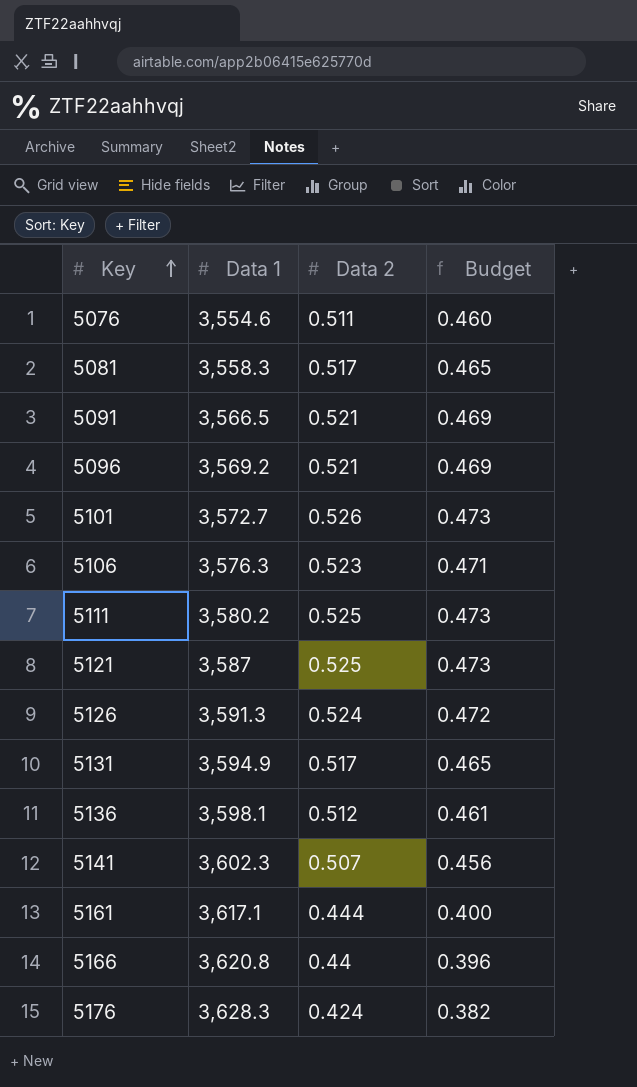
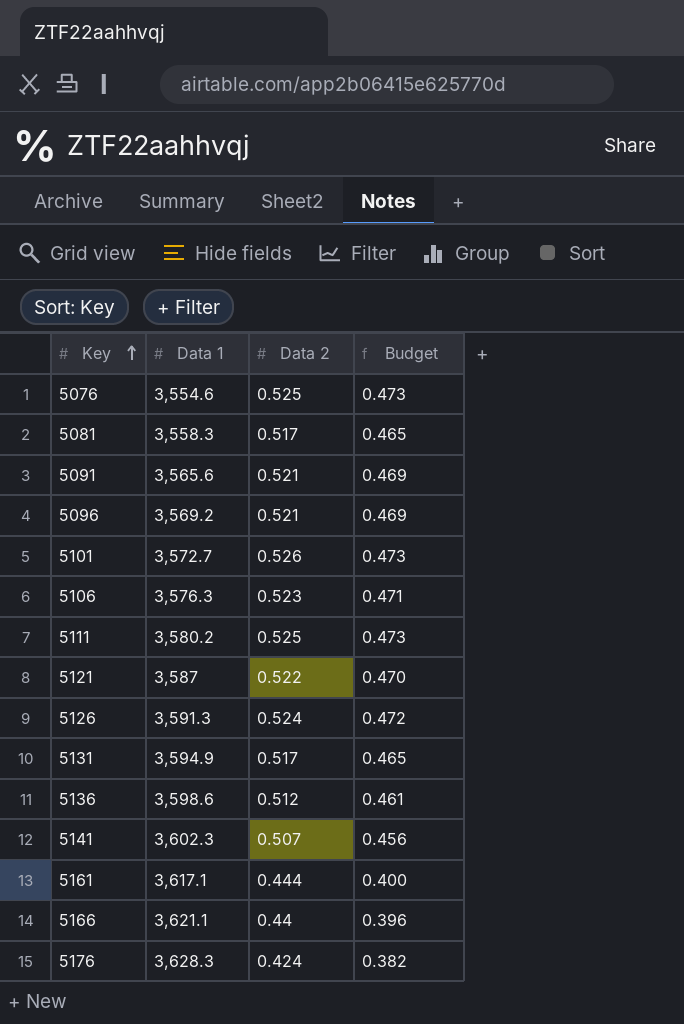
5076 | Data 2: 0.511 -> 0.525
5076 | Budget: 0.460 -> 0.473
5091 | Data 1: 3,566.5 -> 3,565.6
5121 | Data 2: 0.525 -> 0.522
5121 | Budget: 0.473 -> 0.470
5136 | Data 1: 3,598.1 -> 3,598.6
5166 | Data 1: 3,620.8 -> 3,621.1

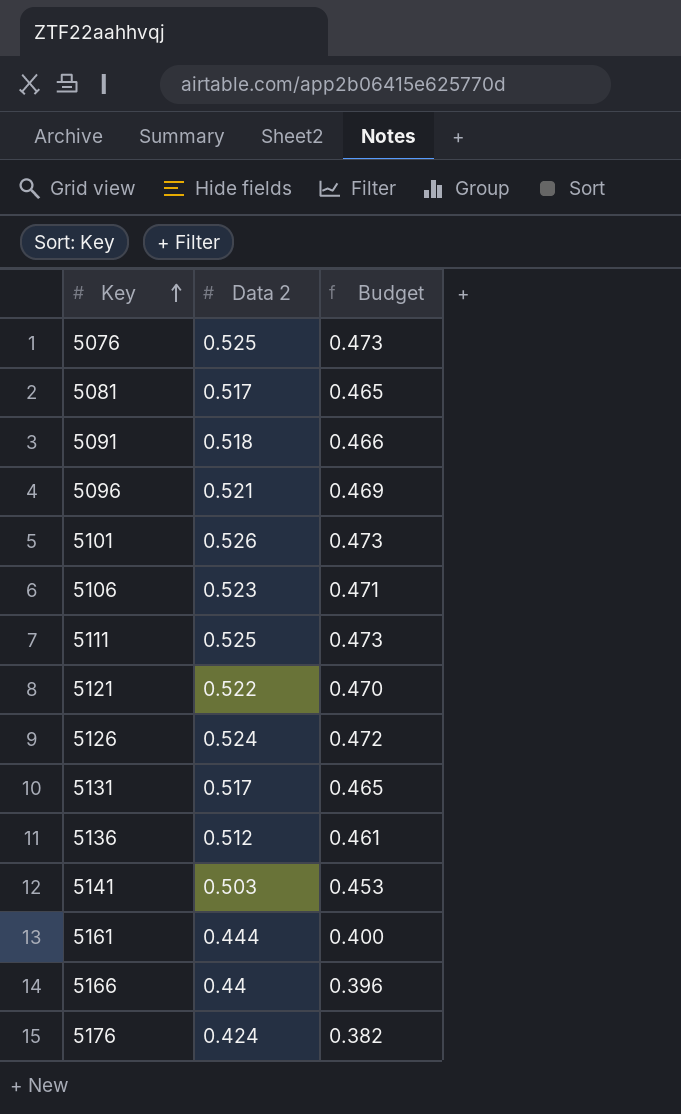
column Data 1 | position: 2 -> none
5091 | Data 2: 0.521 -> 0.518
5091 | Budget: 0.469 -> 0.466
5141 | Data 2: 0.507 -> 0.503
5141 | Budget: 0.456 -> 0.453

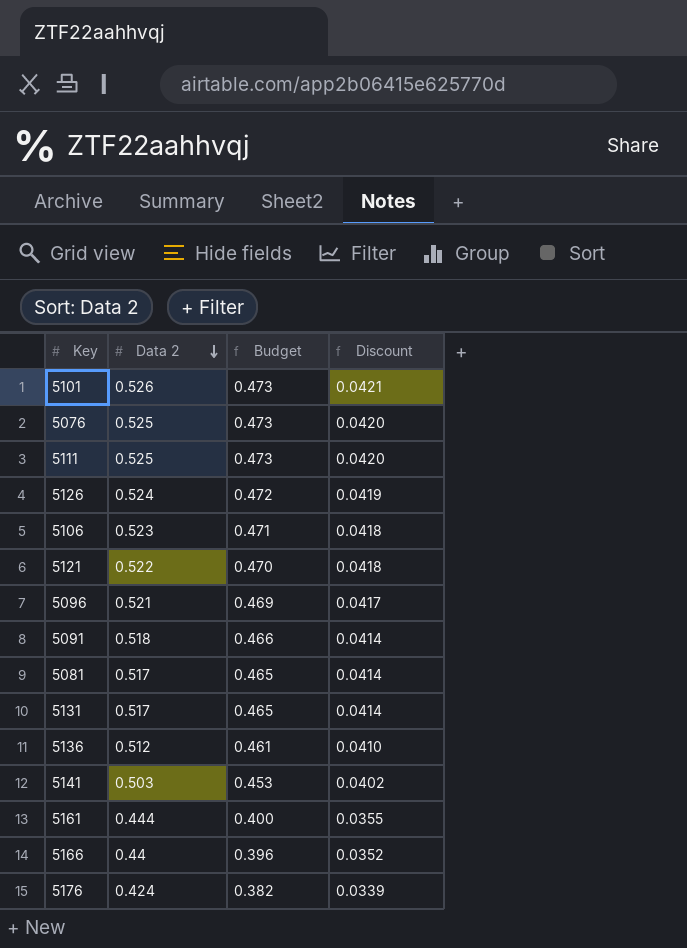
row order: Key ascending -> Data 2 descending
column Discount | formula: none -> [Data 2] * 0.08

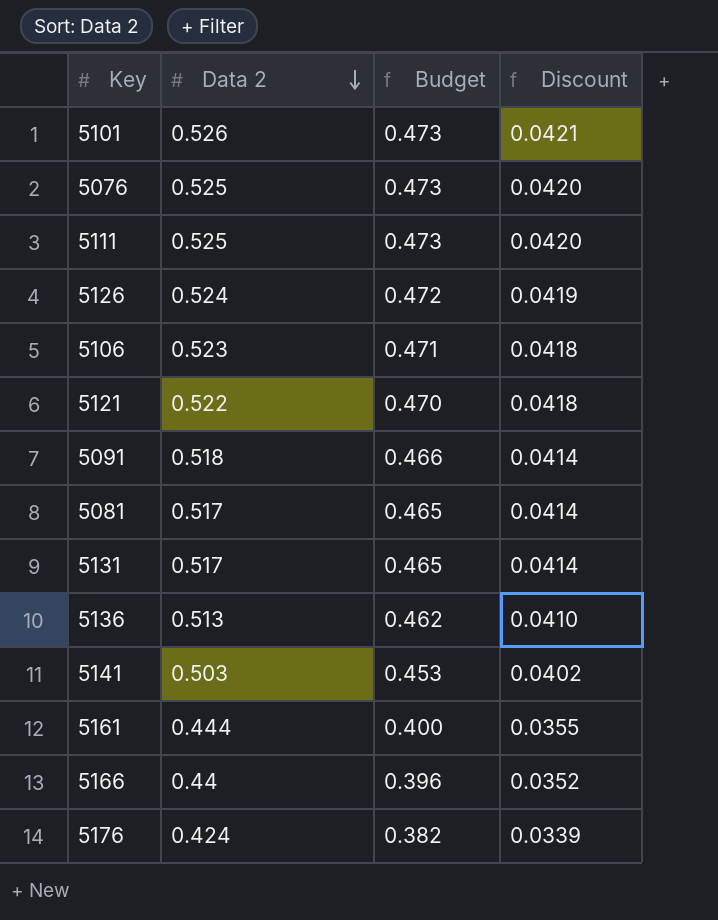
row 5096: 0.521 | 0.469 | 0.0417 -> none
5136 | Data 2: 0.512 -> 0.513
5136 | Budget: 0.461 -> 0.462

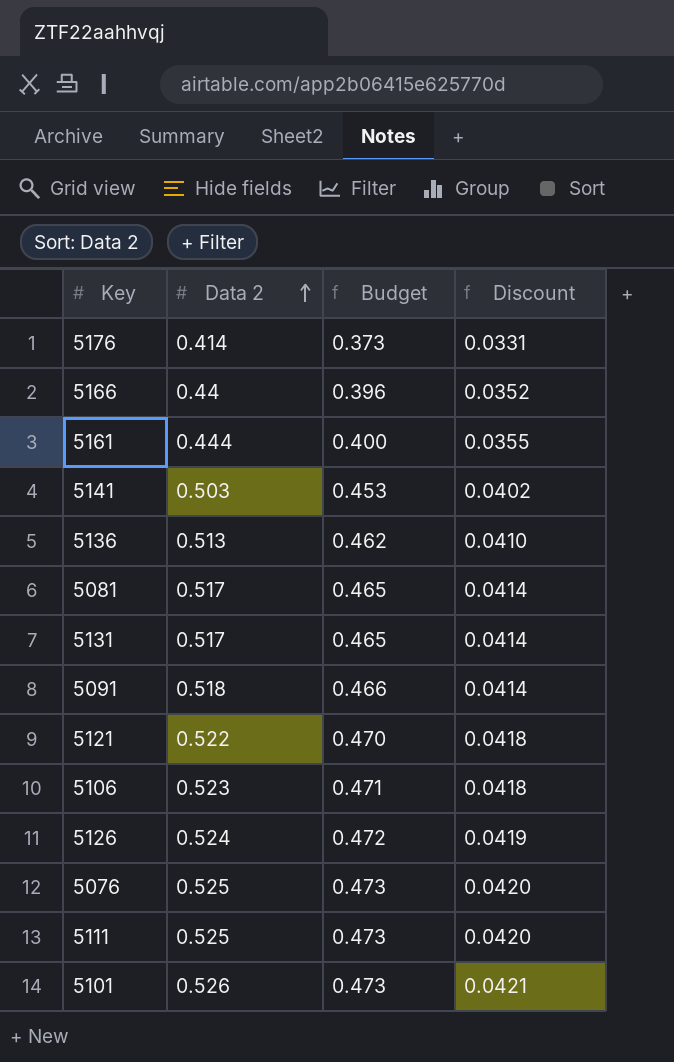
row order: Data 2 descending -> Data 2 ascending
5176 | Data 2: 0.424 -> 0.414
5176 | Budget: 0.382 -> 0.373
5176 | Discount: 0.0339 -> 0.0331

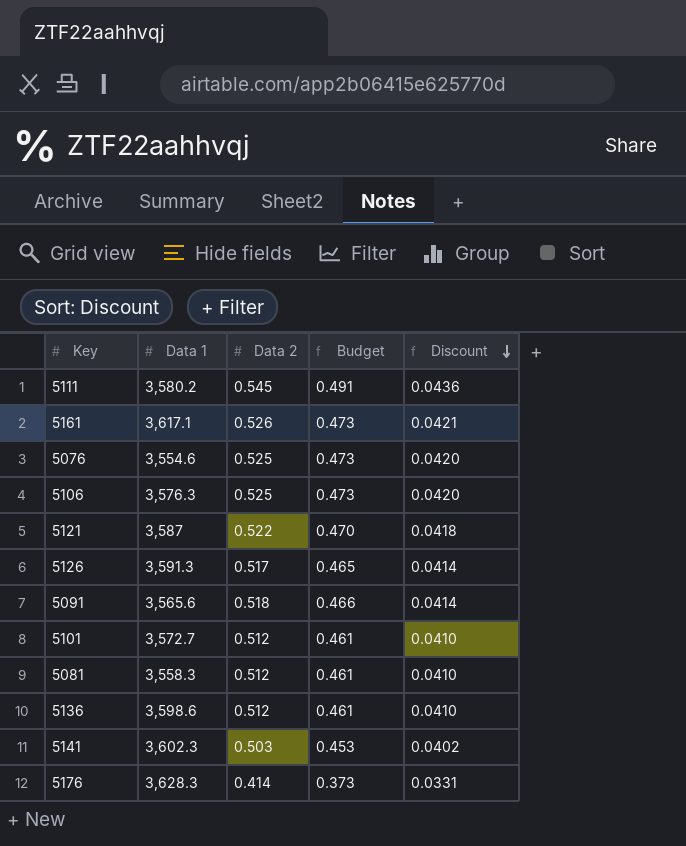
row order: Data 2 ascending -> Discount descending
column Data 1 | position: none -> 2
row 5166: 0.44 | 0.396 | 0.0352 -> none
row 5131: 0.517 | 0.465 | 0.0414 -> none
5111 | Data 2: 0.525 -> 0.545
5111 | Budget: 0.473 -> 0.491
5111 | Discount: 0.0420 -> 0.0436
5161 | Data 2: 0.444 -> 0.526
5161 | Budget: 0.400 -> 0.473
5161 | Discount: 0.0355 -> 0.0421
5106 | Data 2: 0.523 -> 0.525
5106 | Budget: 0.471 -> 0.473
5106 | Discount: 0.0418 -> 0.0420
5126 | Data 2: 0.524 -> 0.517
5126 | Budget: 0.472 -> 0.465
5126 | Discount: 0.0419 -> 0.0414
5101 | Data 2: 0.526 -> 0.512
5101 | Budget: 0.473 -> 0.461
5101 | Discount: 0.0421 -> 0.0410
5081 | Data 2: 0.517 -> 0.512
5081 | Budget: 0.465 -> 0.461
5081 | Discount: 0.0414 -> 0.0410
5136 | Data 2: 0.513 -> 0.512
5136 | Budget: 0.462 -> 0.461

